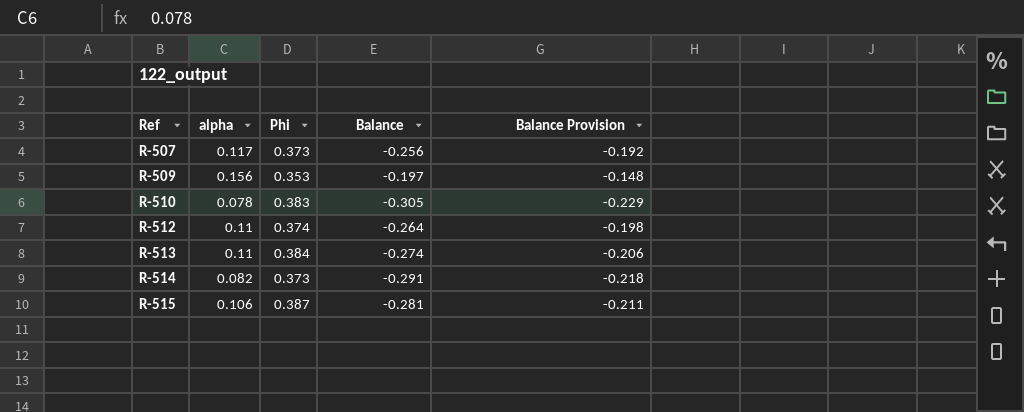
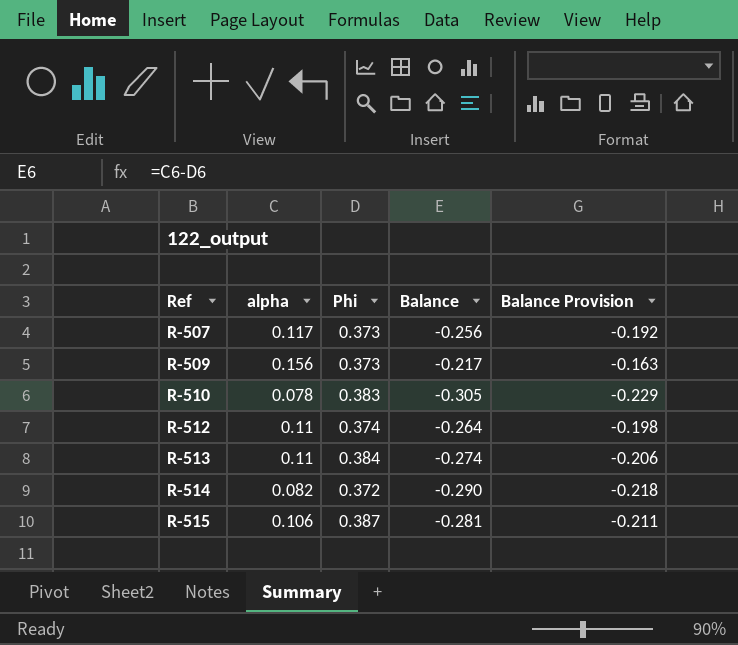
R-509 | Phi: 0.353 -> 0.373
R-509 | Balance: -0.197 -> -0.217
R-509 | Balance Provision: -0.148 -> -0.163
R-514 | Phi: 0.373 -> 0.372
R-514 | Balance: -0.291 -> -0.290

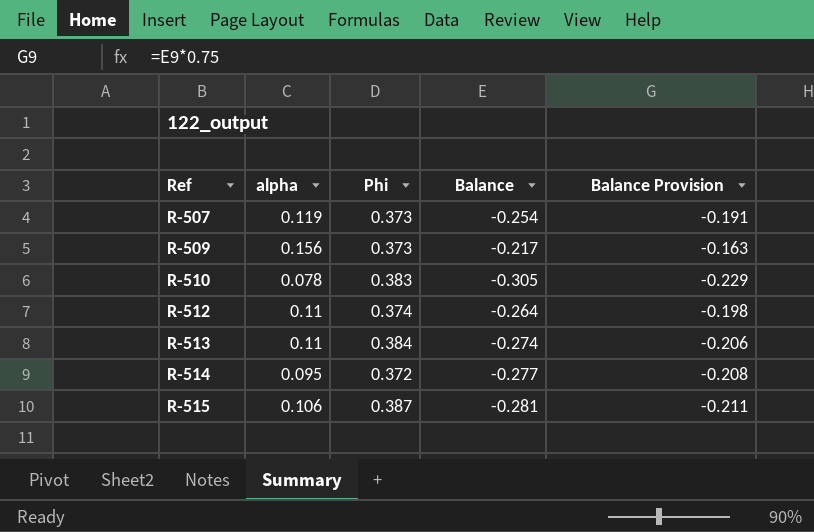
R-507 | alpha: 0.117 -> 0.119
R-507 | Balance: -0.256 -> -0.254
R-507 | Balance Provision: -0.192 -> -0.191
R-514 | alpha: 0.082 -> 0.095
R-514 | Balance: -0.290 -> -0.277
R-514 | Balance Provision: -0.218 -> -0.208

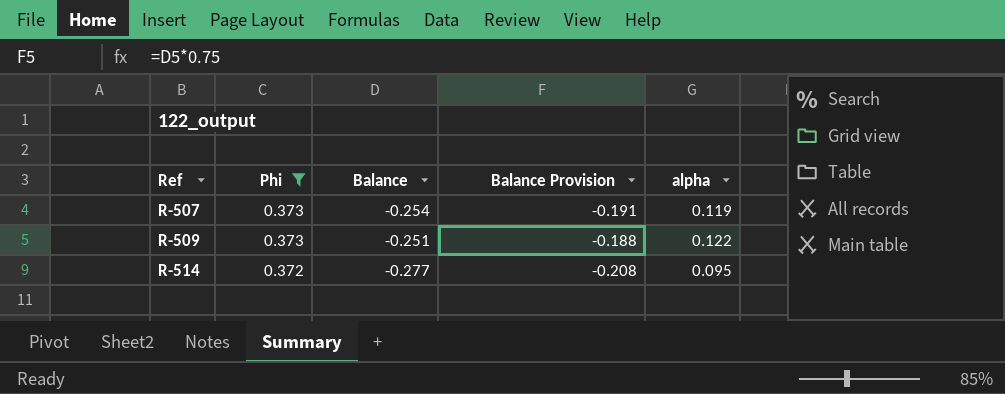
filter: none -> Phi <= 0.373
column alpha | position: 2 -> 5
R-509 | Balance: -0.217 -> -0.251
R-509 | Balance Provision: -0.163 -> -0.188
R-509 | alpha: 0.156 -> 0.122

